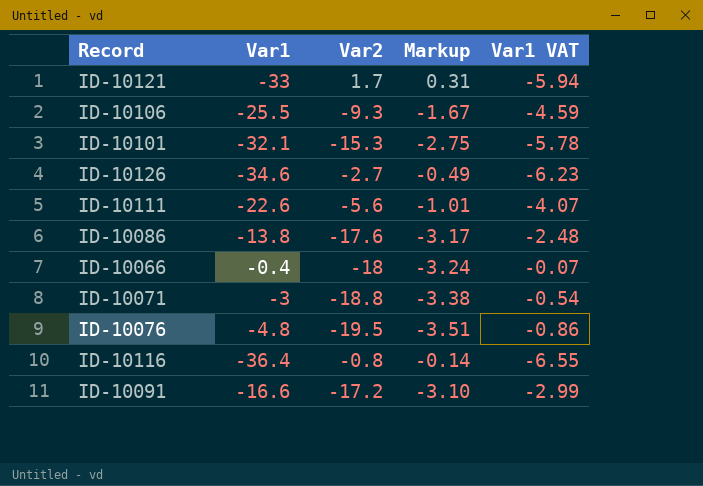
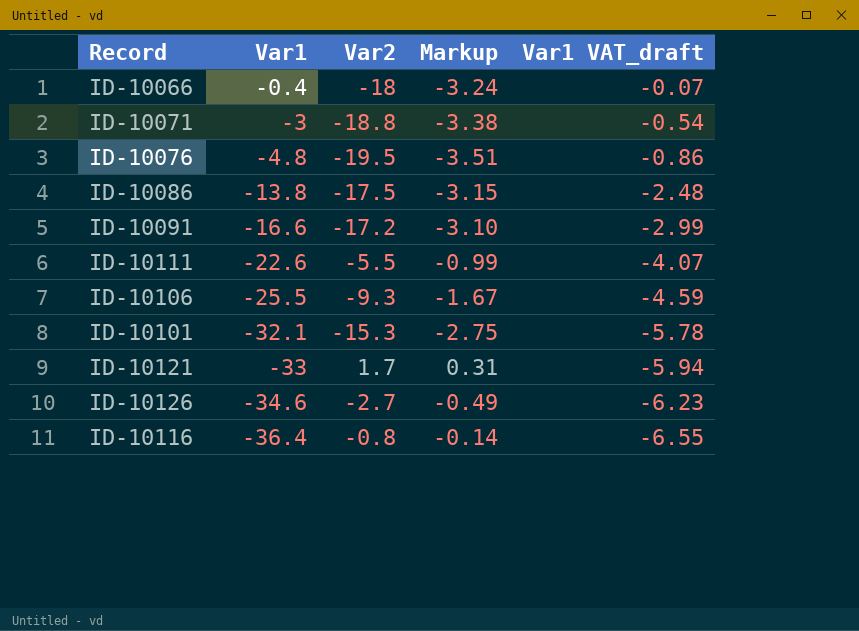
row order: none -> Var1 descending
column name: Var1 VAT -> Var1 VAT_draft
ID-10086 | Var2: -17.6 -> -17.5
ID-10086 | Markup: -3.17 -> -3.15
ID-10111 | Var2: -5.6 -> -5.5
ID-10111 | Markup: -1.01 -> -0.99

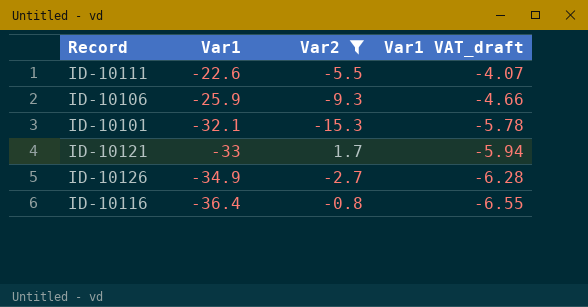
filter: none -> Var2 >= -15.3
column Markup | formula: [Var2] * 0.18 -> none
ID-10106 | Var1: -25.5 -> -25.9
ID-10106 | Var1 VAT_draft: -4.59 -> -4.66
ID-10126 | Var1: -34.6 -> -34.9
ID-10126 | Var1 VAT_draft: -6.23 -> -6.28

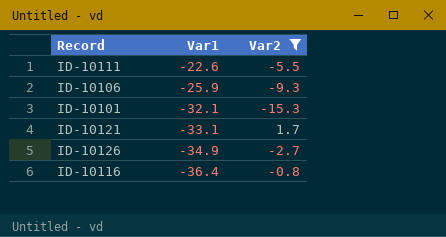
column Var1 VAT_draft | formula: [Var1] * 0.18 -> none
ID-10121 | Var1: -33 -> -33.1

